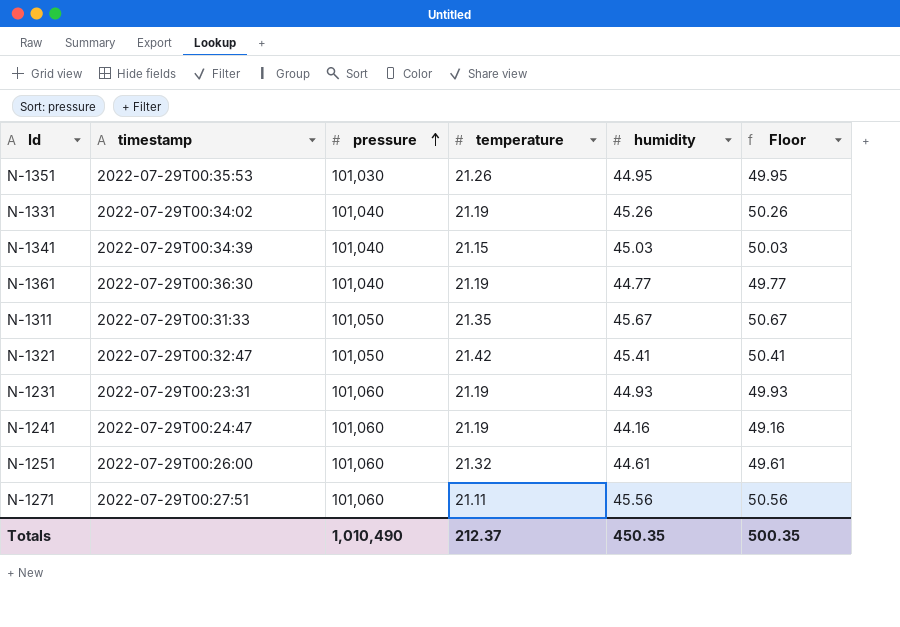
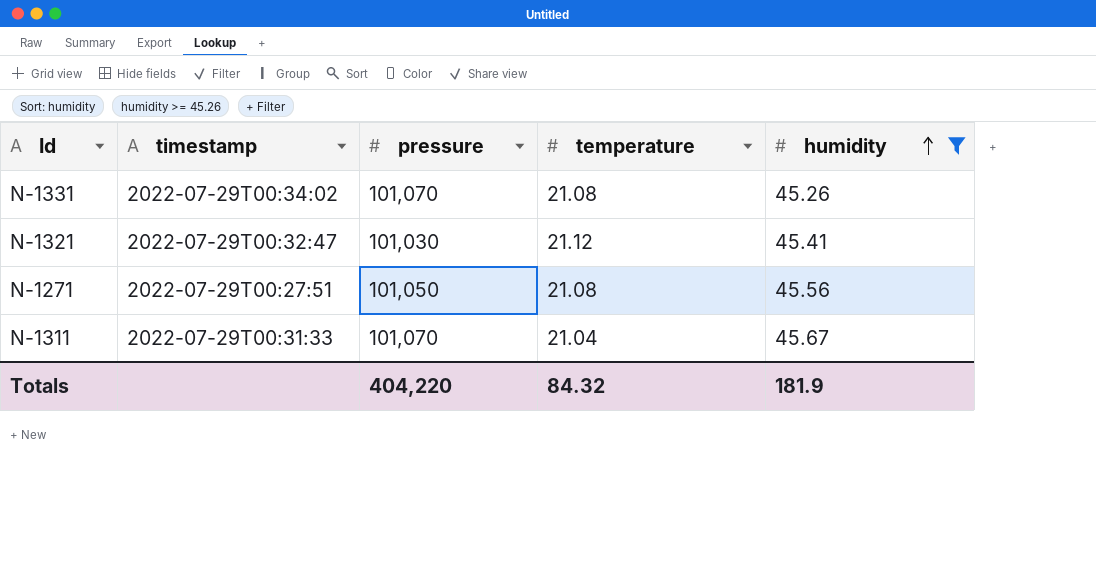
filter: none -> humidity >= 45.26
row order: pressure ascending -> humidity ascending
column Floor | formula: [humidity] + 5 -> none
N-1331 | pressure: 101,040 -> 101,070
N-1331 | temperature: 21.19 -> 21.08
N-1321 | pressure: 101,050 -> 101,030
N-1321 | temperature: 21.42 -> 21.12
N-1271 | pressure: 101,060 -> 101,050
N-1271 | temperature: 21.11 -> 21.08
N-1311 | pressure: 101,050 -> 101,070
N-1311 | temperature: 21.35 -> 21.04
Totals | pressure: 1,010,490 -> 404,220
Totals | temperature: 212.37 -> 84.32
Totals | humidity: 450.35 -> 181.9

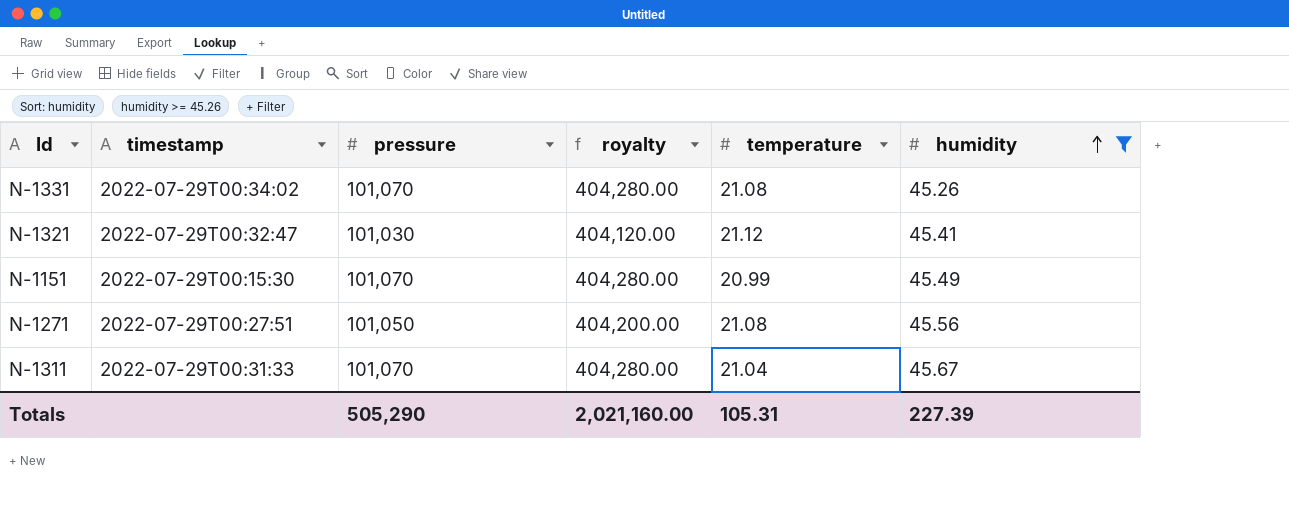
column royalty | formula: none -> [pressure] * 4
row N-1151: none -> 2022-07-29T00:15:30 | 101,070 | 404,280.00 | 20.99 | 45.49
Totals | pressure: 404,220 -> 505,290
Totals | temperature: 84.32 -> 105.31
Totals | humidity: 181.9 -> 227.39

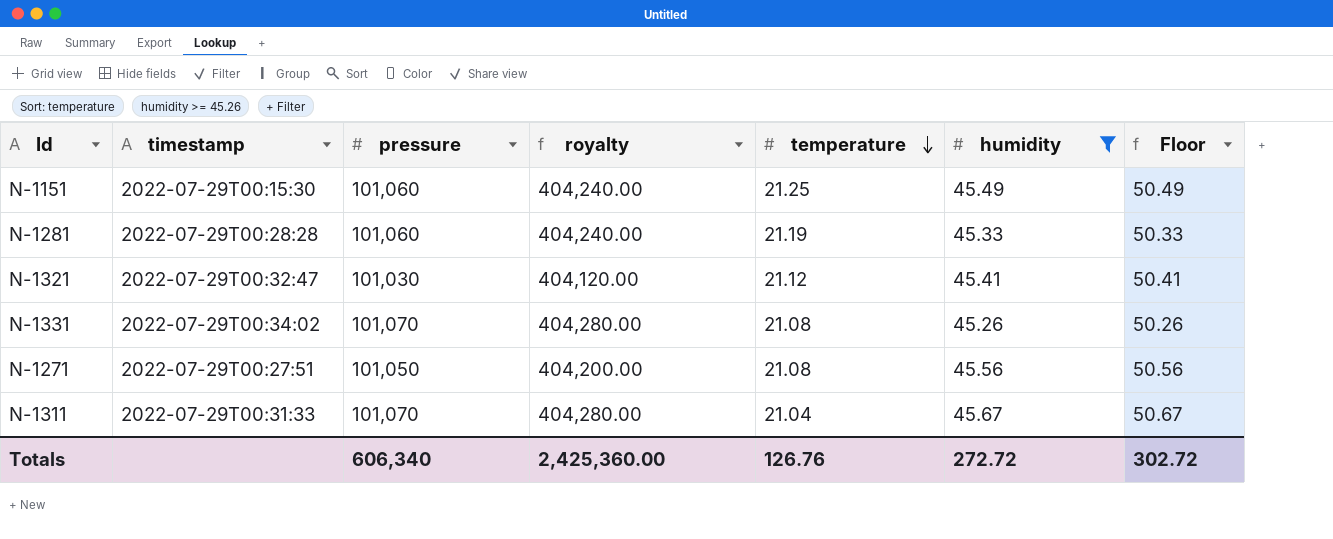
row order: humidity ascending -> temperature descending
column Floor | formula: none -> [humidity] + 5
N-1151 | pressure: 101,070 -> 101,060
N-1151 | royalty: 404,280.00 -> 404,240.00
N-1151 | temperature: 20.99 -> 21.25
row N-1281: none -> 2022-07-29T00:28:28 | 101,060 | 404,240.00 | 21.19 | 45.33 | 50.33
Totals | pressure: 505,290 -> 606,340
Totals | royalty: 2,021,160.00 -> 2,425,360.00
Totals | temperature: 105.31 -> 126.76
Totals | humidity: 227.39 -> 272.72

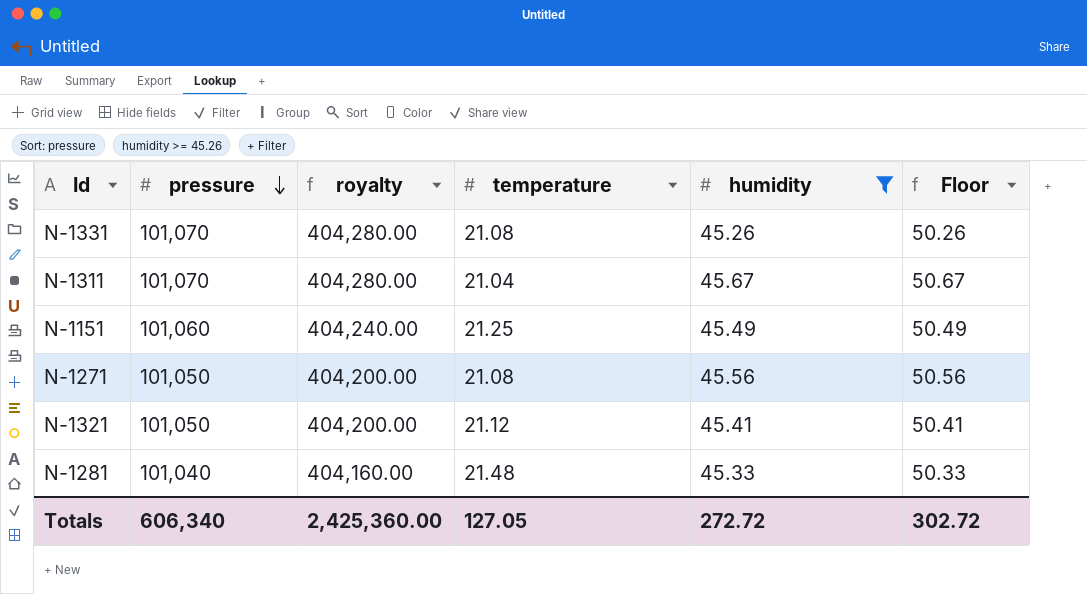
row order: temperature descending -> pressure descending
column timestamp | position: 2 -> none
N-1321 | pressure: 101,030 -> 101,050
N-1321 | royalty: 404,120.00 -> 404,200.00
N-1281 | pressure: 101,060 -> 101,040
N-1281 | royalty: 404,240.00 -> 404,160.00
N-1281 | temperature: 21.19 -> 21.48
Totals | temperature: 126.76 -> 127.05

